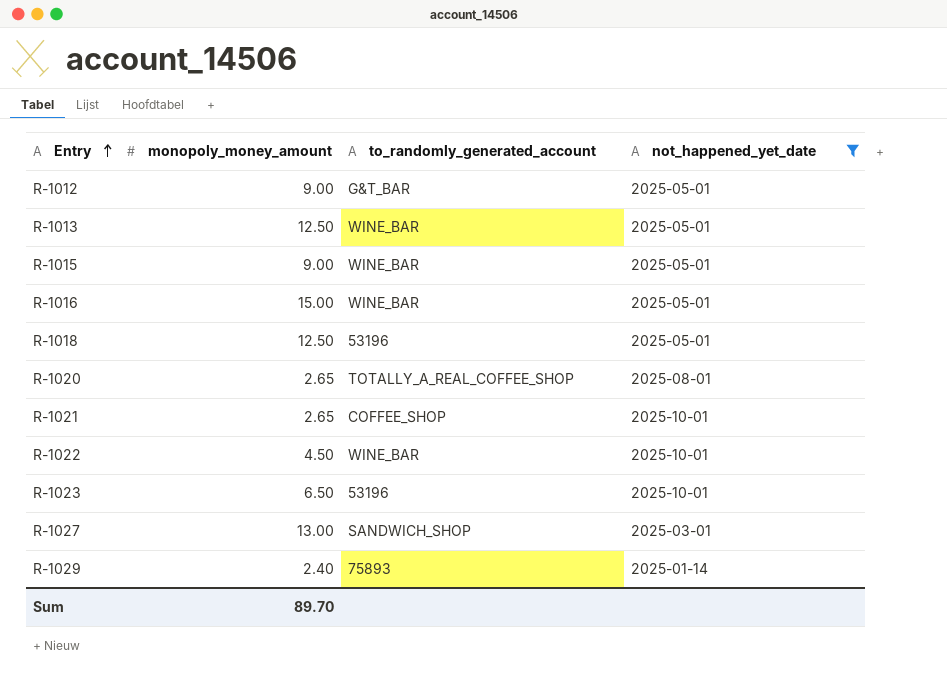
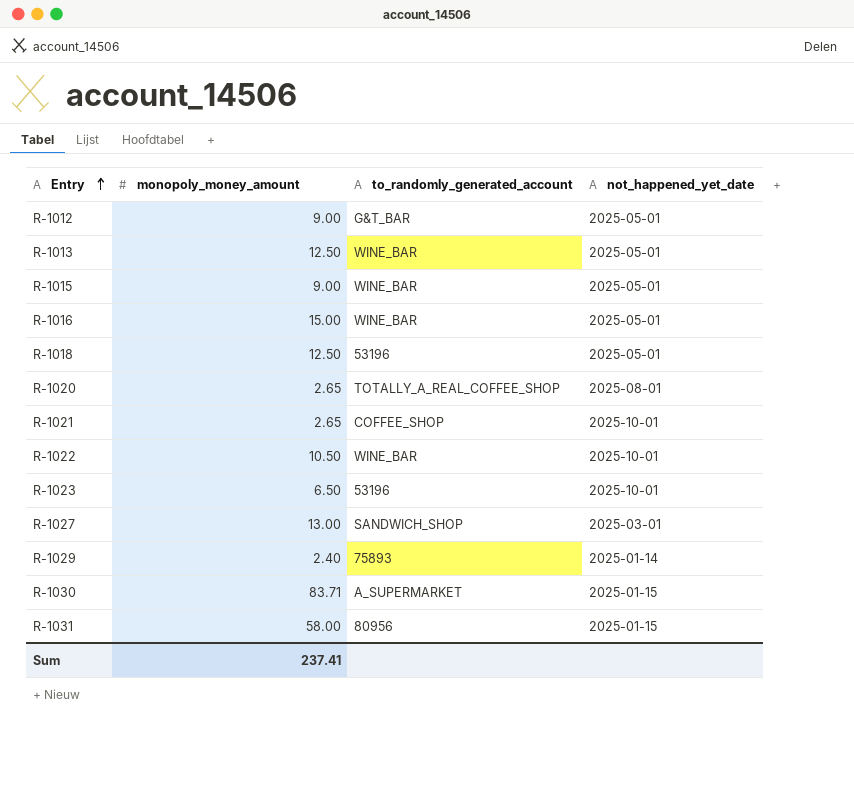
filter: not_happened_yet_date != 2025-01-15 -> none
R-1022 | monopoly_money_amount: 4.50 -> 10.50
Sum | monopoly_money_amount: 89.70 -> 237.41

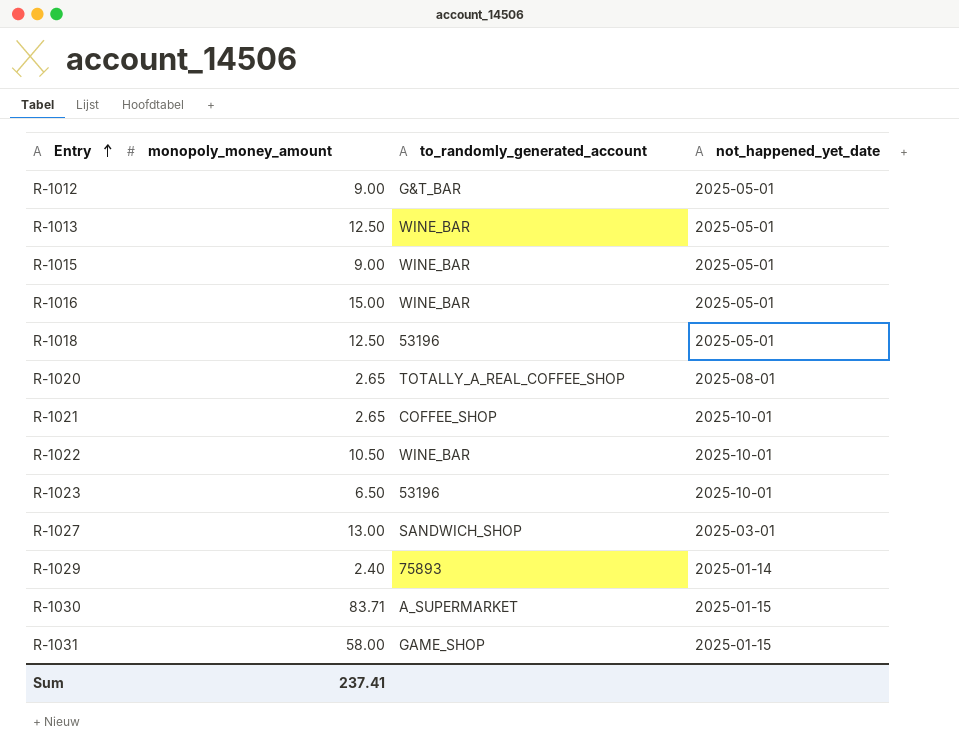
R-1031 | to_randomly_generated_account: 80956 -> GAME_SHOP

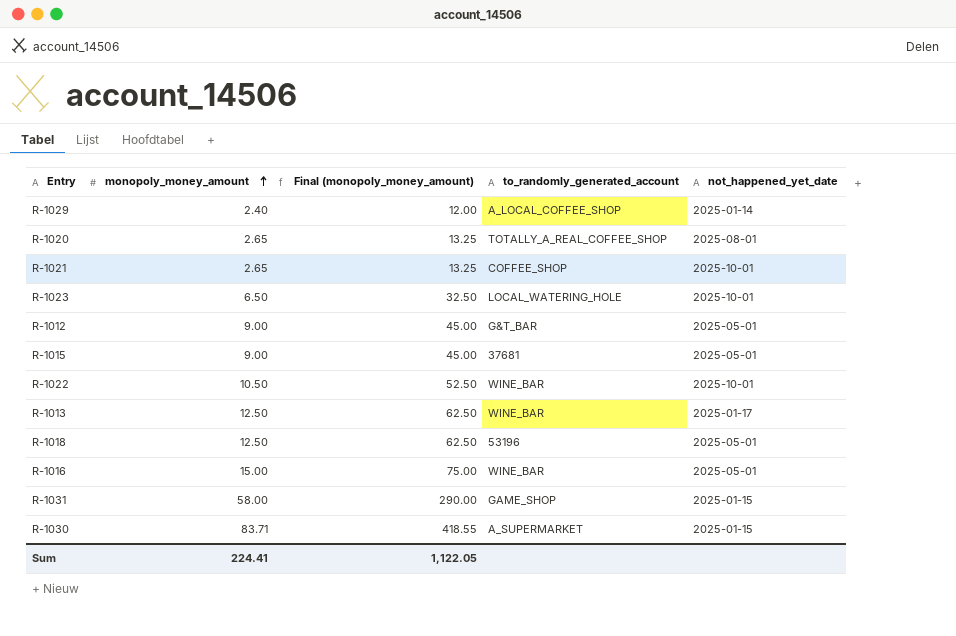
row order: Entry ascending -> monopoly_money_amount ascending
column Final (monopoly_money_amount) | formula: none -> [monopoly_money_amount] * 5
row R-1027: 13.00 | SANDWICH_SHOP | 2025-03-01 -> none
R-1029 | to_randomly_generated_account: 75893 -> A_LOCAL_COFFEE_SHOP
R-1023 | to_randomly_generated_account: 53196 -> LOCAL_WATERING_HOLE
R-1015 | to_randomly_generated_account: WINE_BAR -> 37681
R-1013 | not_happened_yet_date: 2025-05-01 -> 2025-01-17
Sum | monopoly_money_amount: 237.41 -> 224.41

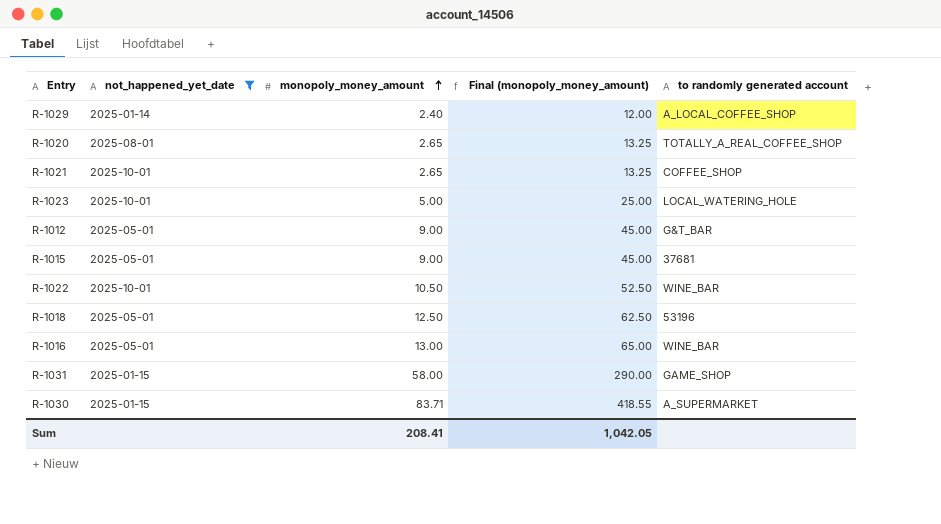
filter: none -> not_happened_yet_date != 2025-01-17
column not_happened_yet_date | position: 5 -> 2
column name: to_randomly_generated_account -> to randomly generated account
R-1023 | monopoly_money_amount: 6.50 -> 5.00
R-1023 | Final (monopoly_money_amount): 32.50 -> 25.00
R-1016 | monopoly_money_amount: 15.00 -> 13.00
R-1016 | Final (monopoly_money_amount): 75.00 -> 65.00
Sum | monopoly_money_amount: 224.41 -> 208.41
Sum | Final (monopoly_money_amount): 1,122.05 -> 1,042.05

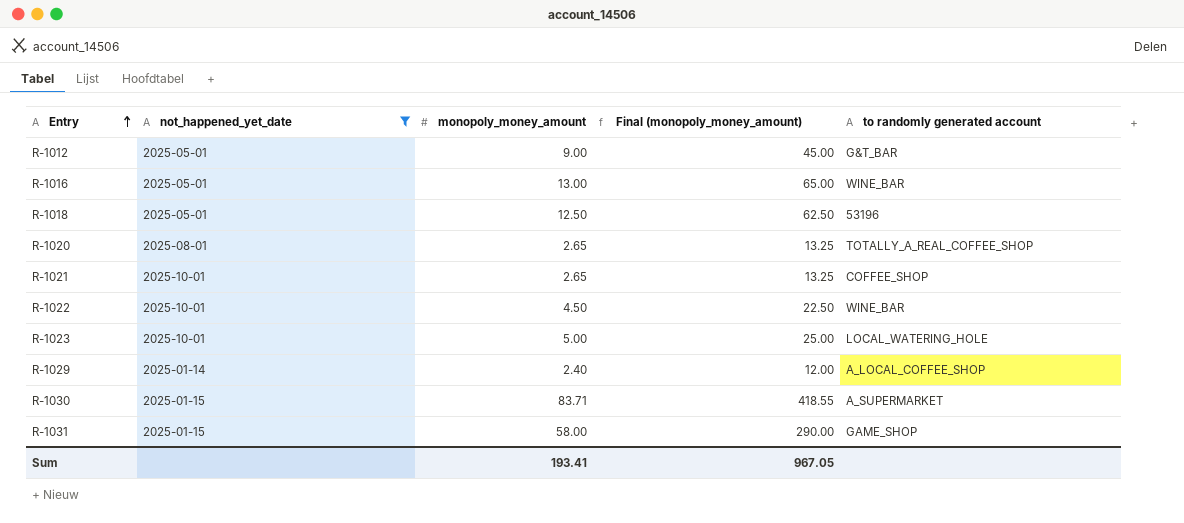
row order: monopoly_money_amount ascending -> Entry ascending
row R-1015: 2025-05-01 | 9.00 | 45.00 | 37681 -> none
R-1022 | monopoly_money_amount: 10.50 -> 4.50
R-1022 | Final (monopoly_money_amount): 52.50 -> 22.50
Sum | monopoly_money_amount: 208.41 -> 193.41
Sum | Final (monopoly_money_amount): 1,042.05 -> 967.05

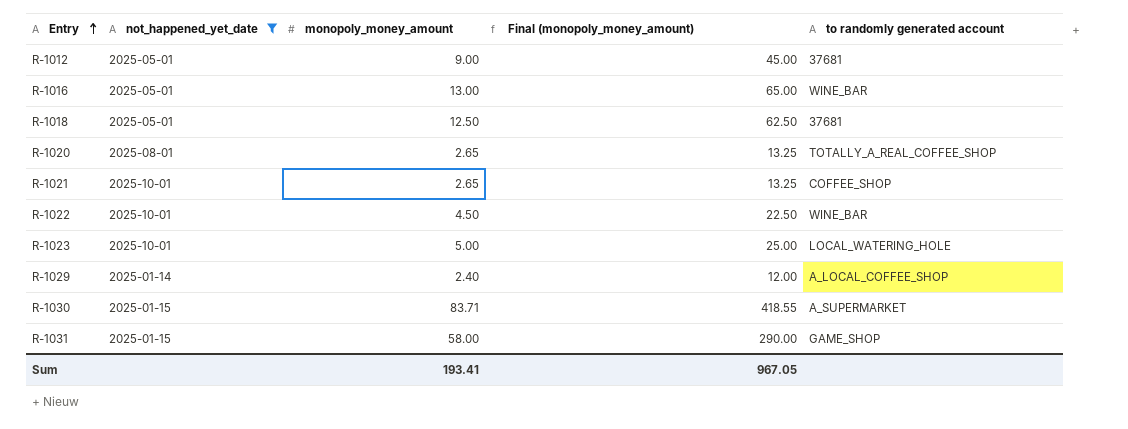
R-1012 | to randomly generated account: G&T_BAR -> 37681
R-1018 | to randomly generated account: 53196 -> 37681

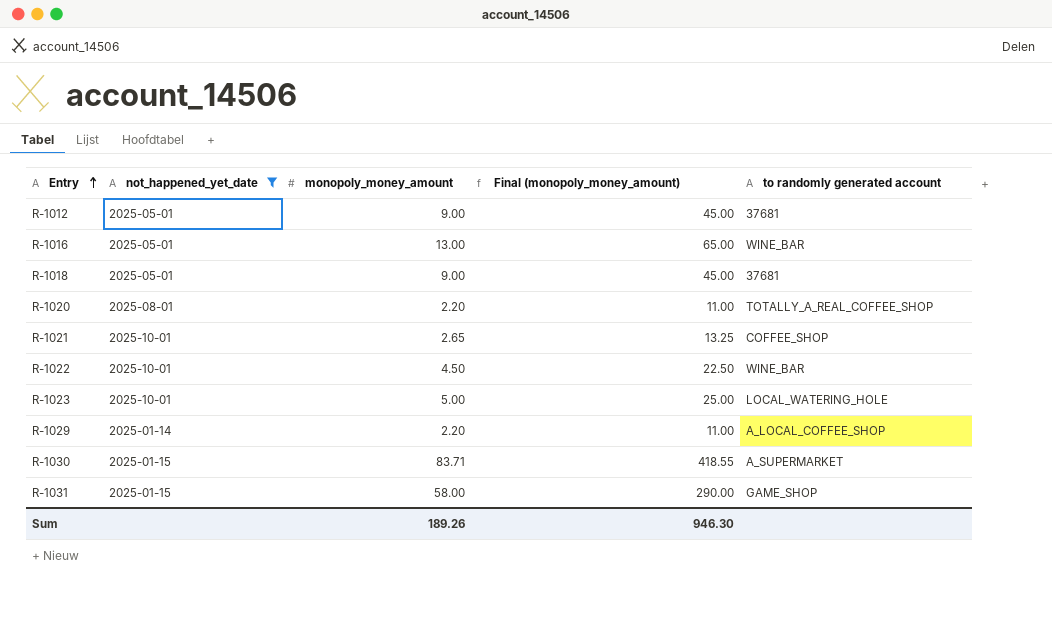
R-1018 | monopoly_money_amount: 12.50 -> 9.00
R-1018 | Final (monopoly_money_amount): 62.50 -> 45.00
R-1020 | monopoly_money_amount: 2.65 -> 2.20
R-1020 | Final (monopoly_money_amount): 13.25 -> 11.00
R-1029 | monopoly_money_amount: 2.40 -> 2.20
R-1029 | Final (monopoly_money_amount): 12.00 -> 11.00
Sum | monopoly_money_amount: 193.41 -> 189.26
Sum | Final (monopoly_money_amount): 967.05 -> 946.30

